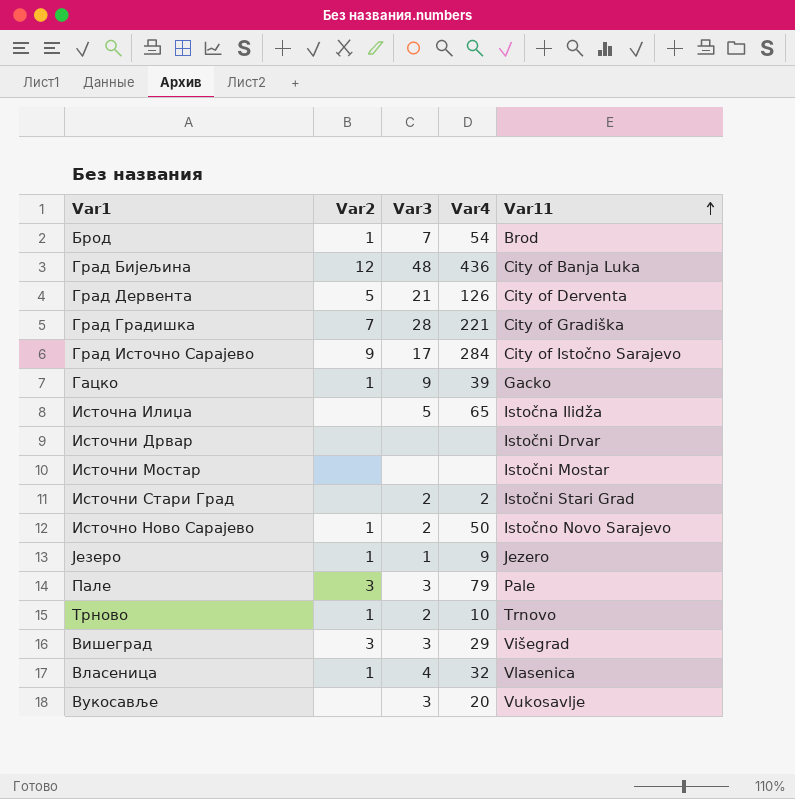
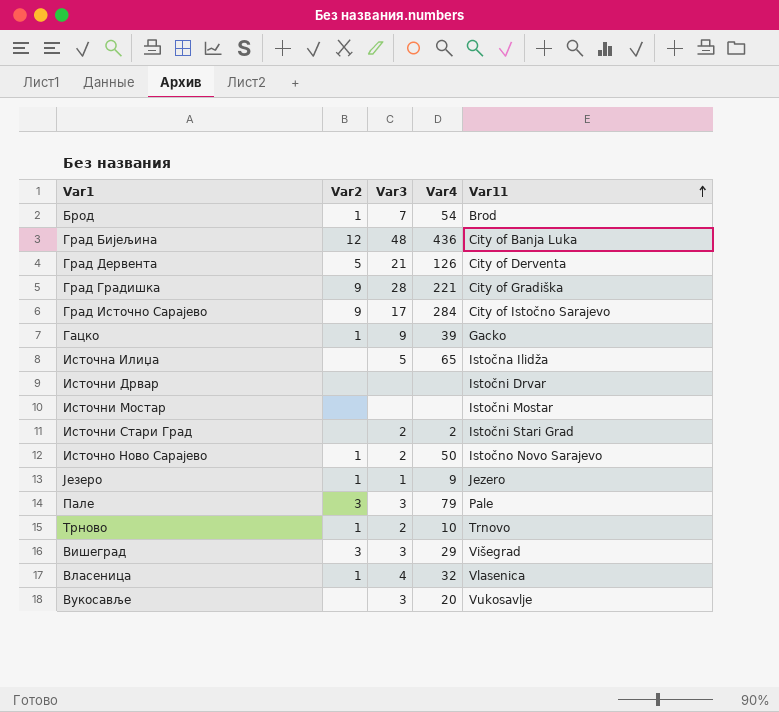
Град Градишка | Var2: 7 -> 9

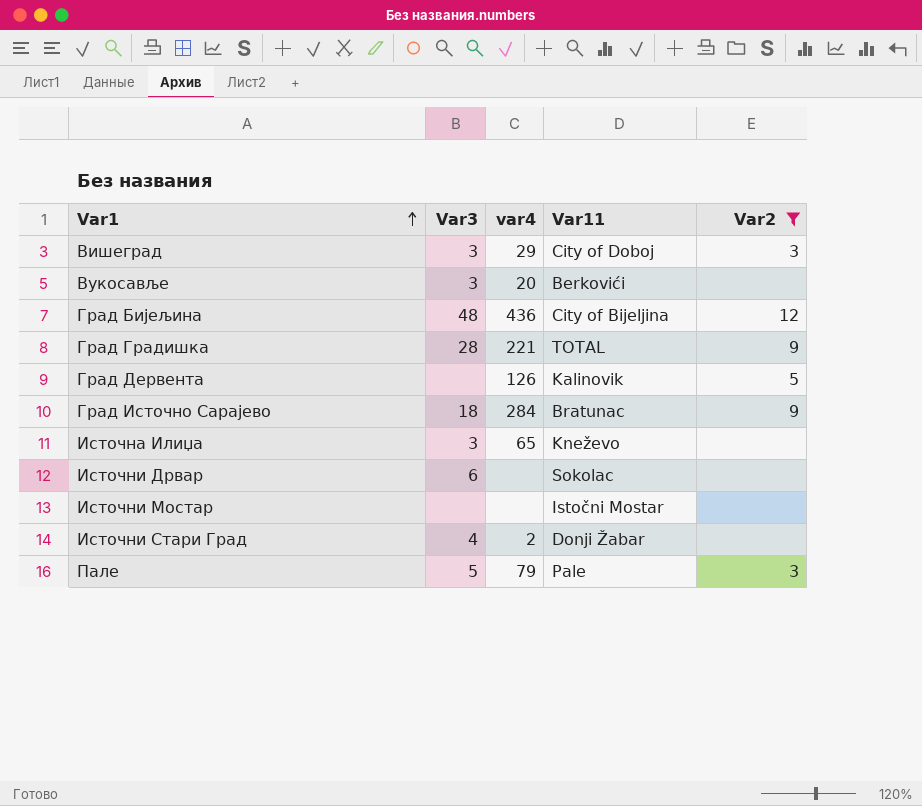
filter: none -> Var2 != 1
row order: Var11 ascending -> Var1 ascending
column name: Var4 -> var4
column Var2 | position: 2 -> 5
Вишеград | Var11: Višegrad -> City of Doboj
Вукосавље | Var11: Vukosavlje -> Berkovići
Град Бијељина | Var11: City of Banja Luka -> City of Bijeljina
Град Градишка | Var11: City of Gradiška -> TOTAL
Град Дервента | Var3: 21 -> none
Град Дервента | Var11: City of Derventa -> Kalinovik
Град Источно Сарајево | Var3: 17 -> 18
Град Источно Сарајево | Var11: City of Istočno Sarajevo -> Bratunac
Источна Илиџа | Var3: 5 -> 3
Источна Илиџа | Var11: Istočna Ilidža -> Kneževo
Источни Дрвар | Var3: none -> 6
Источни Дрвар | Var11: Istočni Drvar -> Sokolac
Источни Стари Град | Var3: 2 -> 4
Источни Стари Град | Var11: Istočni Stari Grad -> Donji Žabar
Пале | Var3: 3 -> 5

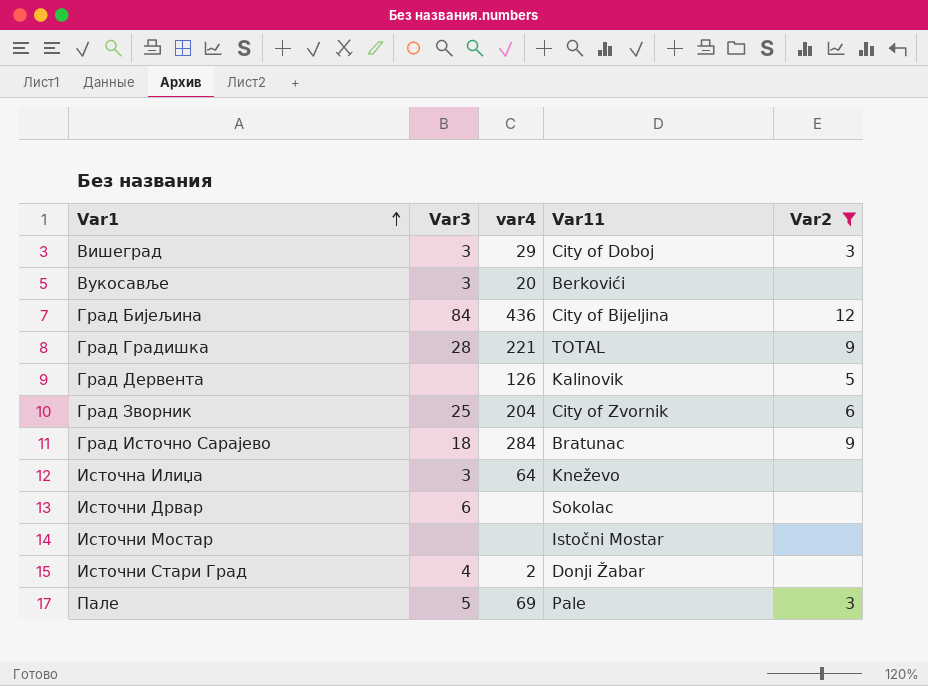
Град Бијељина | Var3: 48 -> 84
row Град Зворник: none -> 25 | 204 | City of Zvornik | 6
Источна Илиџа | var4: 65 -> 64
Пале | var4: 79 -> 69

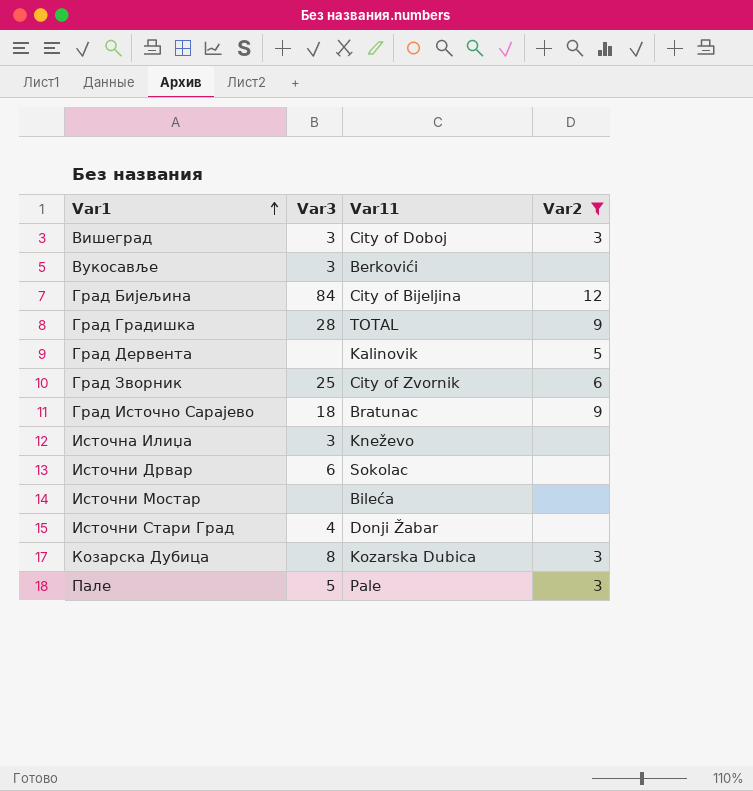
column var4 | position: 3 -> none
Источни Мостар | Var11: Istočni Mostar -> Bileća
row Козарска Дубица: none -> 8 | Kozarska Dubica | 3

